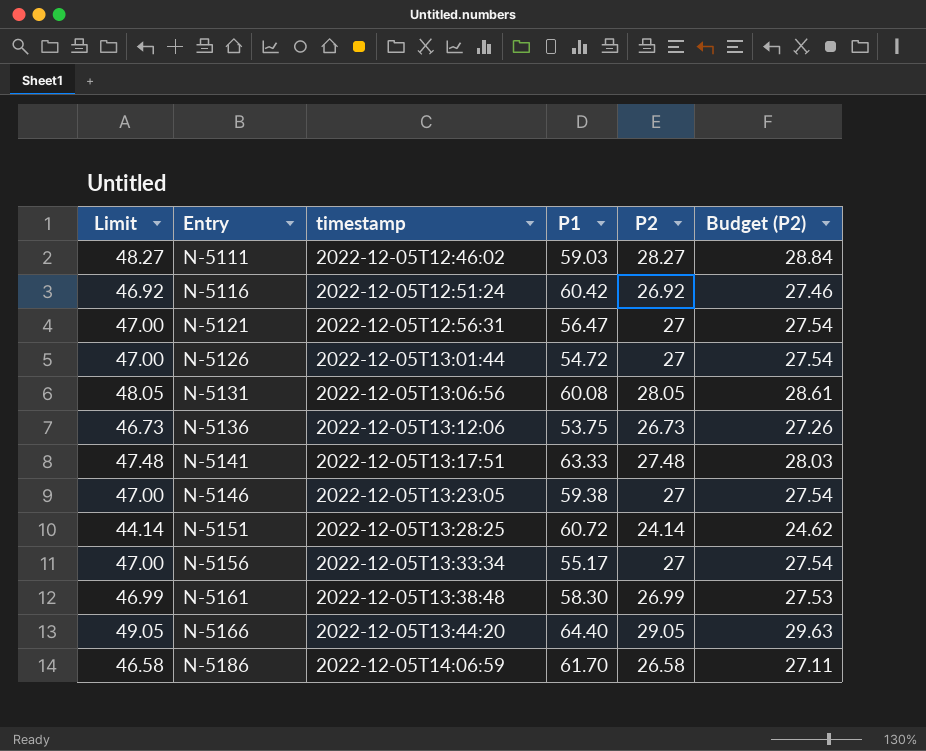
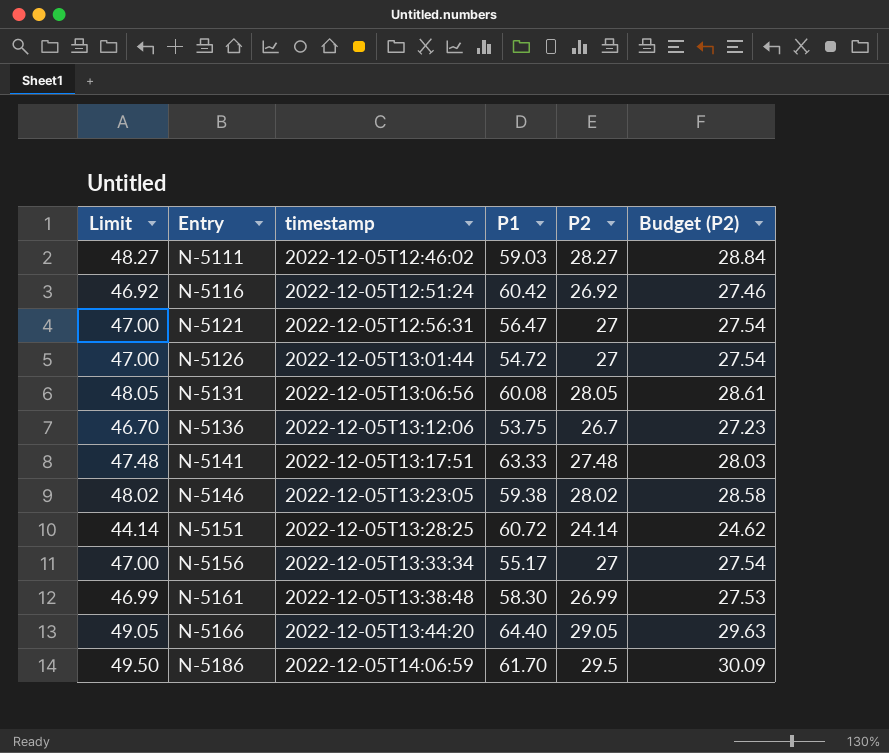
N-5136 | Limit: 46.73 -> 46.70
N-5136 | P2: 26.73 -> 26.7
N-5136 | Budget (P2): 27.26 -> 27.23
N-5146 | Limit: 47.00 -> 48.02
N-5146 | P2: 27 -> 28.02
N-5146 | Budget (P2): 27.54 -> 28.58
N-5186 | Limit: 46.58 -> 49.50
N-5186 | P2: 26.58 -> 29.5
N-5186 | Budget (P2): 27.11 -> 30.09

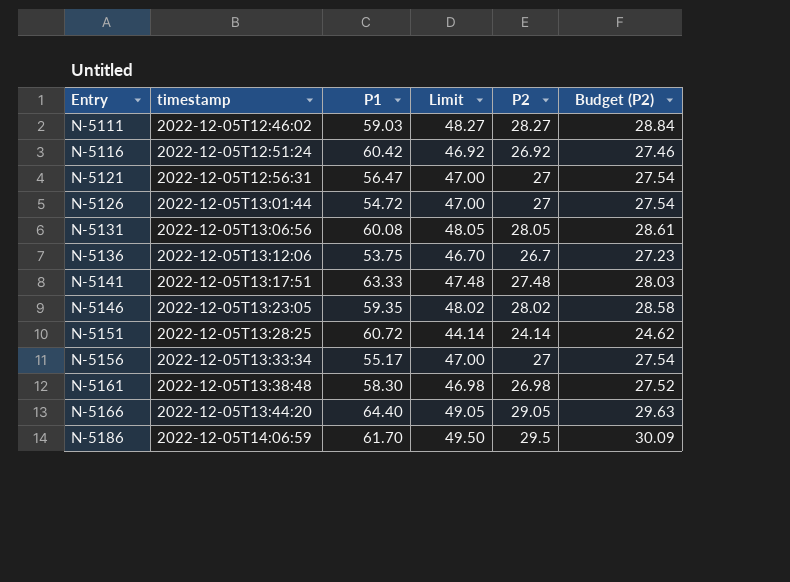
column Limit | position: 1 -> 4
N-5146 | P1: 59.38 -> 59.35
N-5161 | Limit: 46.99 -> 46.98
N-5161 | P2: 26.99 -> 26.98
N-5161 | Budget (P2): 27.53 -> 27.52

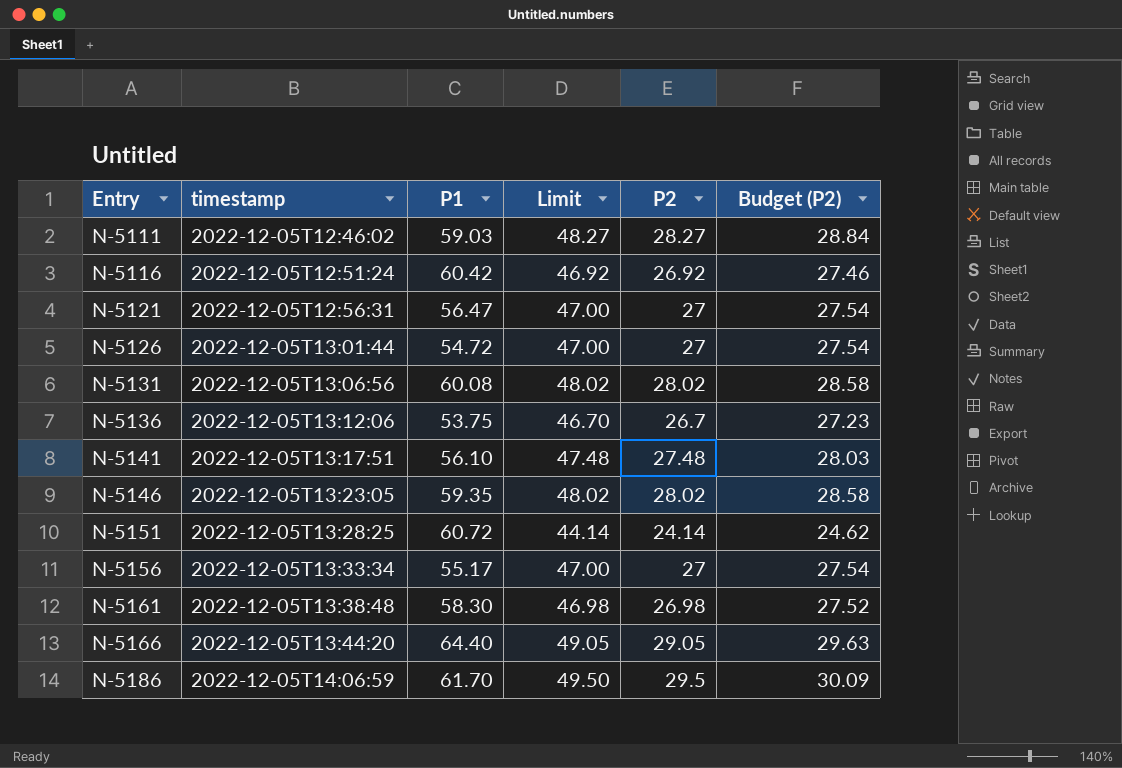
N-5131 | Limit: 48.05 -> 48.02
N-5131 | P2: 28.05 -> 28.02
N-5131 | Budget (P2): 28.61 -> 28.58
N-5141 | P1: 63.33 -> 56.10

